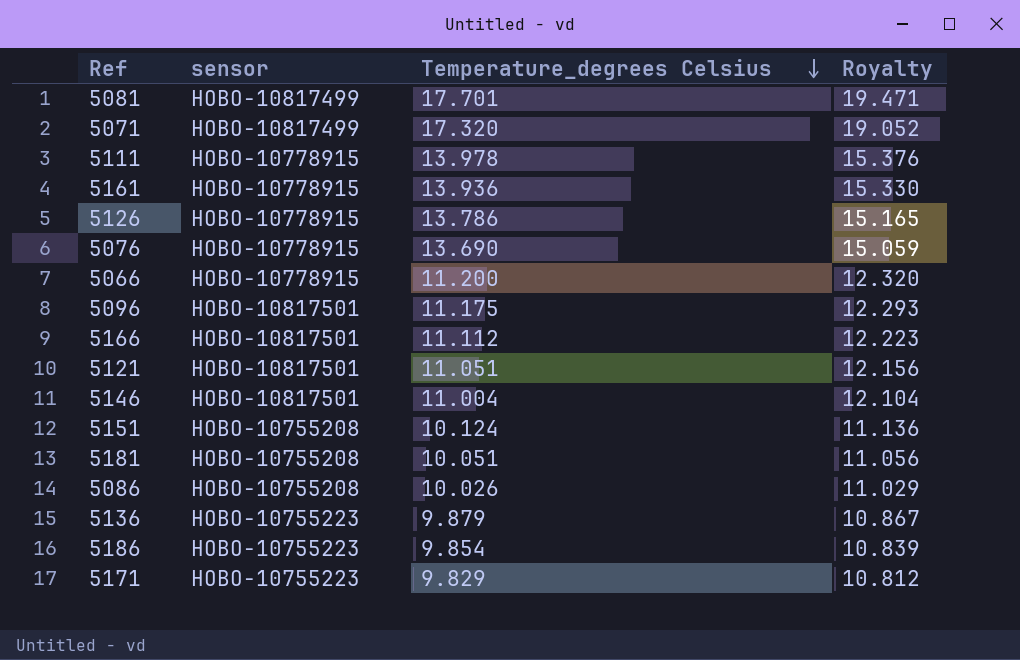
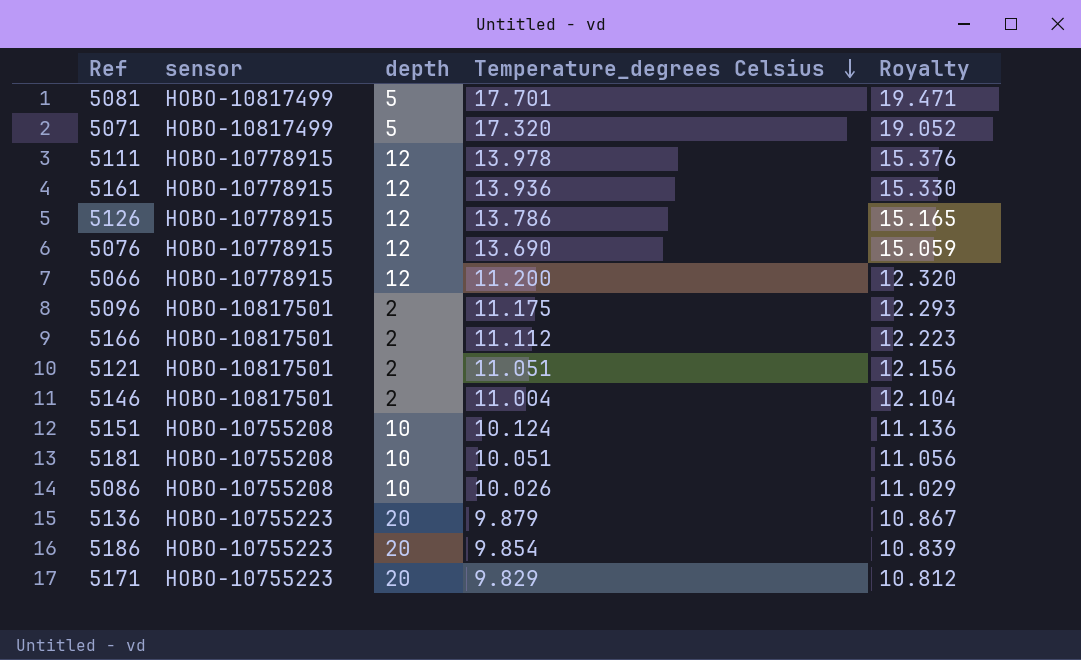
column depth | position: none -> 3

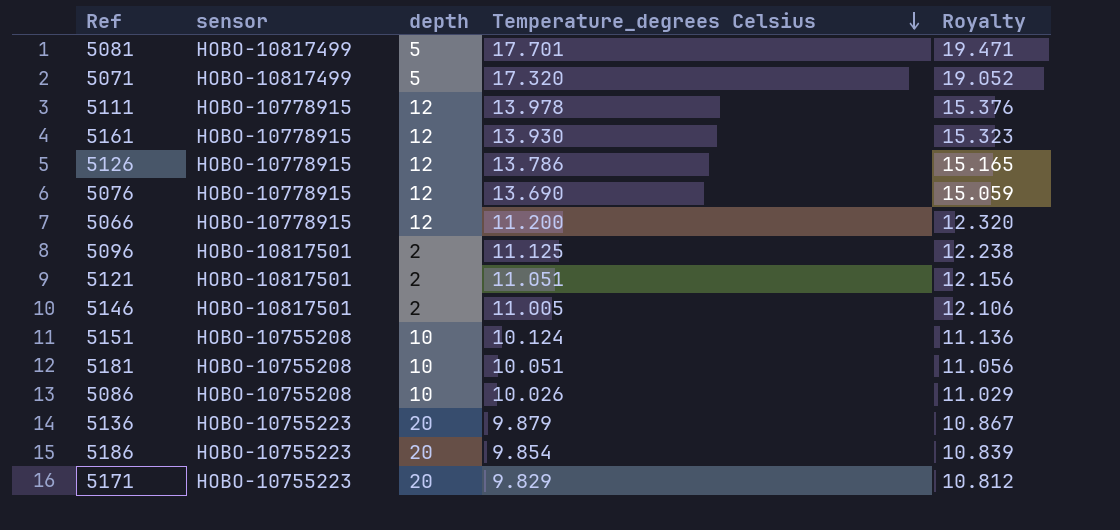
row 5166: HOBO-10817501 | 2 | 11.112 | 12.223 -> none
5161 | Temperature_degrees Celsius: 13.936 -> 13.930
5161 | Royalty: 15.330 -> 15.323
5096 | Temperature_degrees Celsius: 11.175 -> 11.125
5096 | Royalty: 12.293 -> 12.238
5146 | Temperature_degrees Celsius: 11.004 -> 11.005
5146 | Royalty: 12.104 -> 12.106

